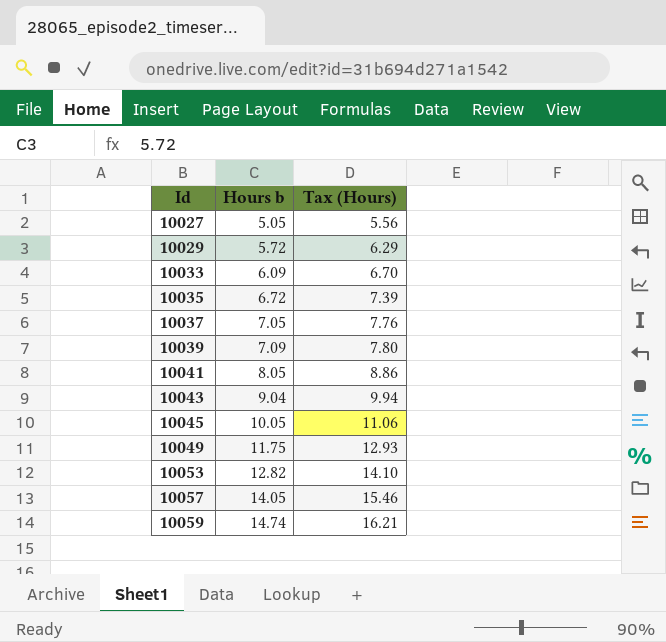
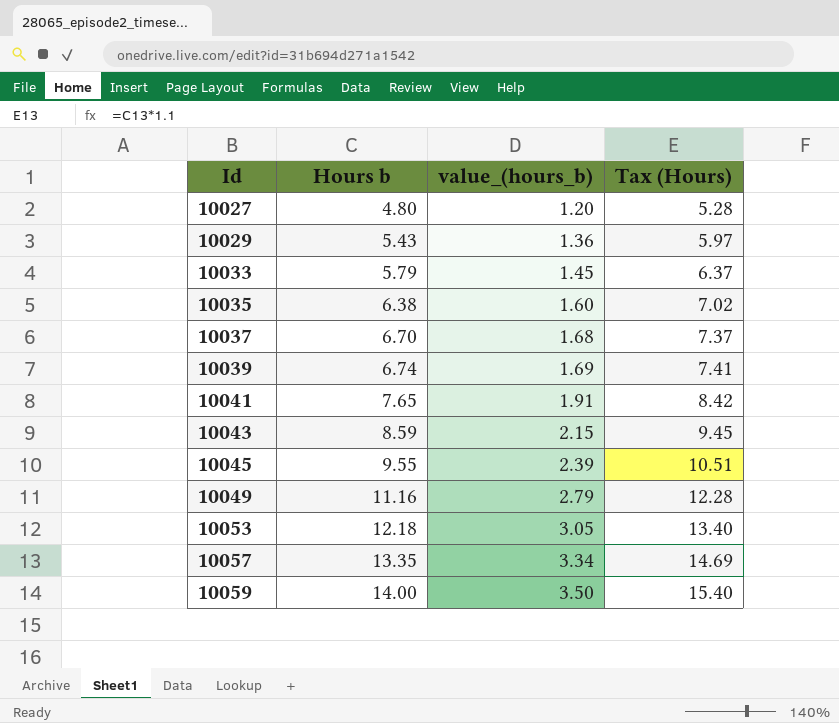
column value_(hours_b) | formula: none -> [Hours b] * 0.25
10027 | Hours b: 5.05 -> 4.80
10027 | Tax (Hours): 5.56 -> 5.28
10029 | Hours b: 5.72 -> 5.43
10029 | Tax (Hours): 6.29 -> 5.97
10033 | Hours b: 6.09 -> 5.79
10033 | Tax (Hours): 6.70 -> 6.37
10035 | Hours b: 6.72 -> 6.38
10035 | Tax (Hours): 7.39 -> 7.02
10037 | Hours b: 7.05 -> 6.70
10037 | Tax (Hours): 7.76 -> 7.37
10039 | Hours b: 7.09 -> 6.74
10039 | Tax (Hours): 7.80 -> 7.41
10041 | Hours b: 8.05 -> 7.65
10041 | Tax (Hours): 8.86 -> 8.42
10043 | Hours b: 9.04 -> 8.59
10043 | Tax (Hours): 9.94 -> 9.45
10045 | Hours b: 10.05 -> 9.55
10045 | Tax (Hours): 11.06 -> 10.51
10049 | Hours b: 11.75 -> 11.16
10049 | Tax (Hours): 12.93 -> 12.28
10053 | Hours b: 12.82 -> 12.18
10053 | Tax (Hours): 14.10 -> 13.40
10057 | Hours b: 14.05 -> 13.35
10057 | Tax (Hours): 15.46 -> 14.69
10059 | Hours b: 14.74 -> 14.00
10059 | Tax (Hours): 16.21 -> 15.40

